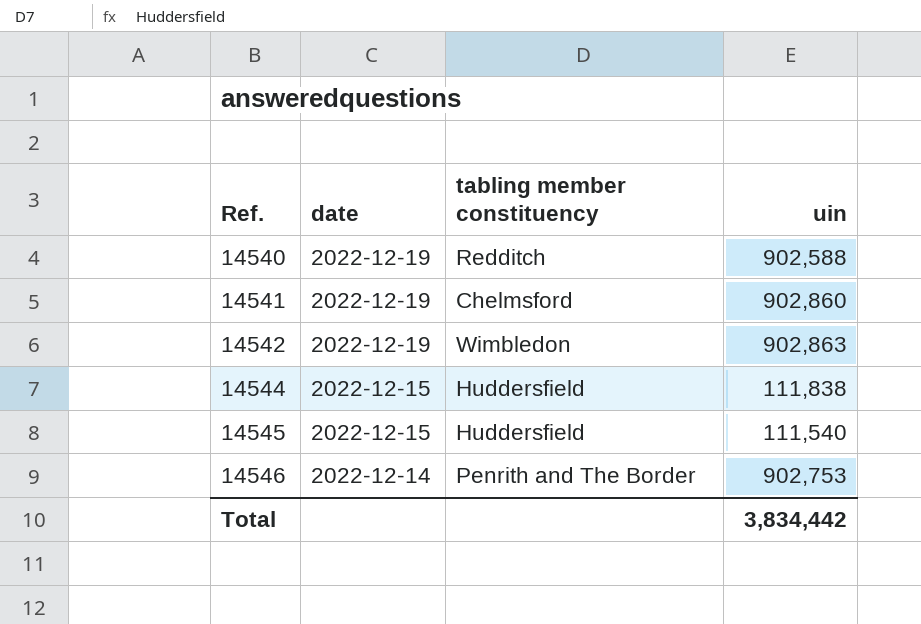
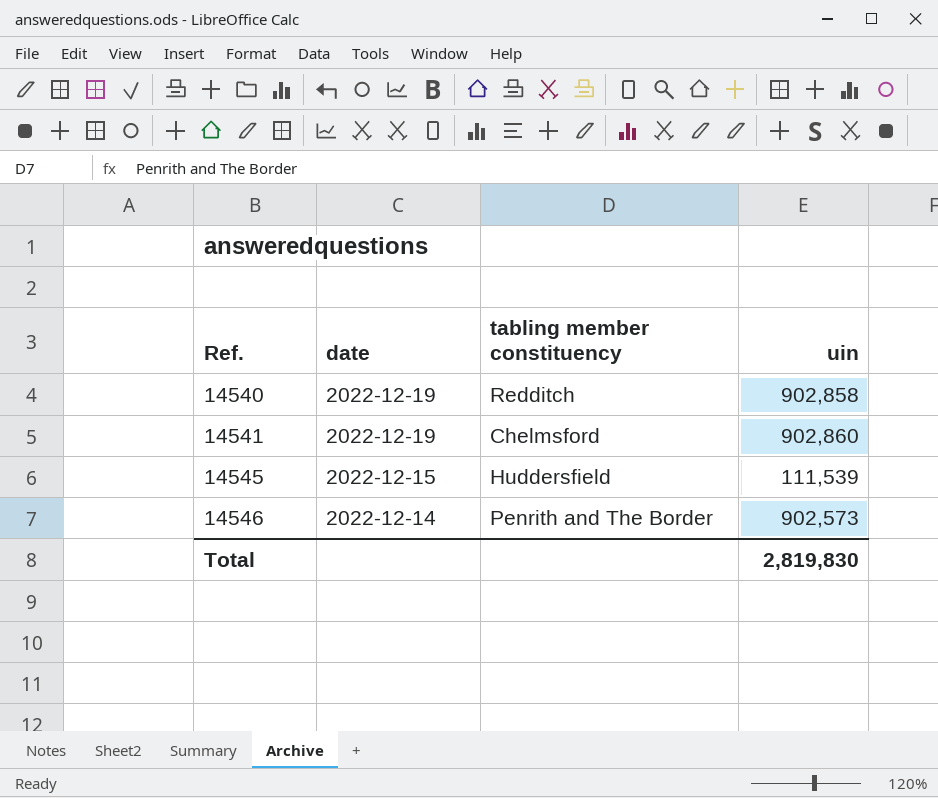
row 14542: 2022-12-19 | Wimbledon | 902,863 -> none
row 14544: 2022-12-15 | Huddersfield | 111,838 -> none
14540 | uin: 902,588 -> 902,858
14545 | uin: 111,540 -> 111,539
14546 | uin: 902,753 -> 902,573
Total | uin: 3,834,442 -> 2,819,830

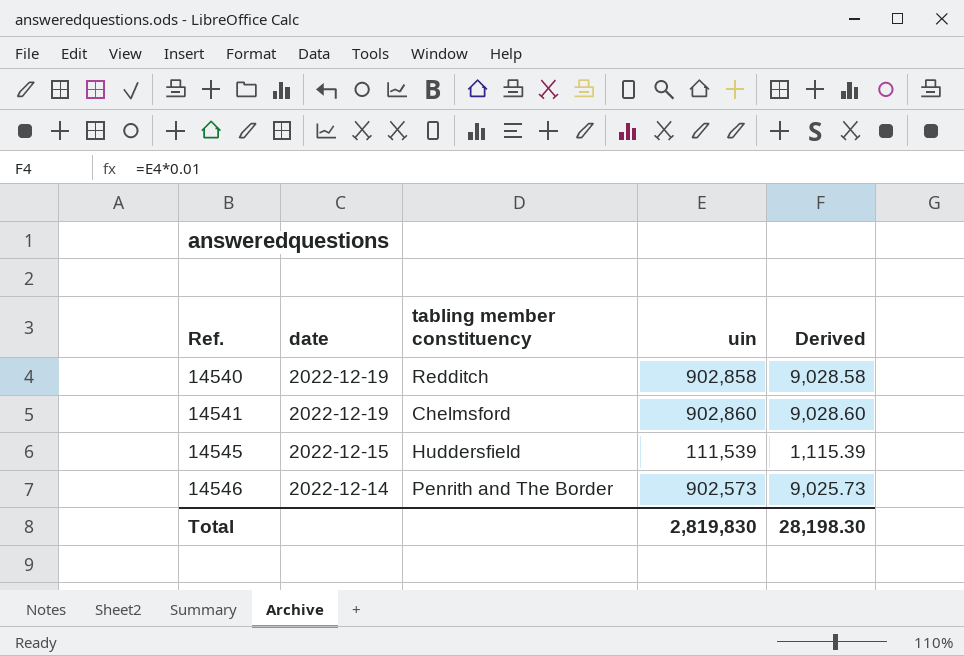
column Derived | formula: none -> [uin] * 0.01

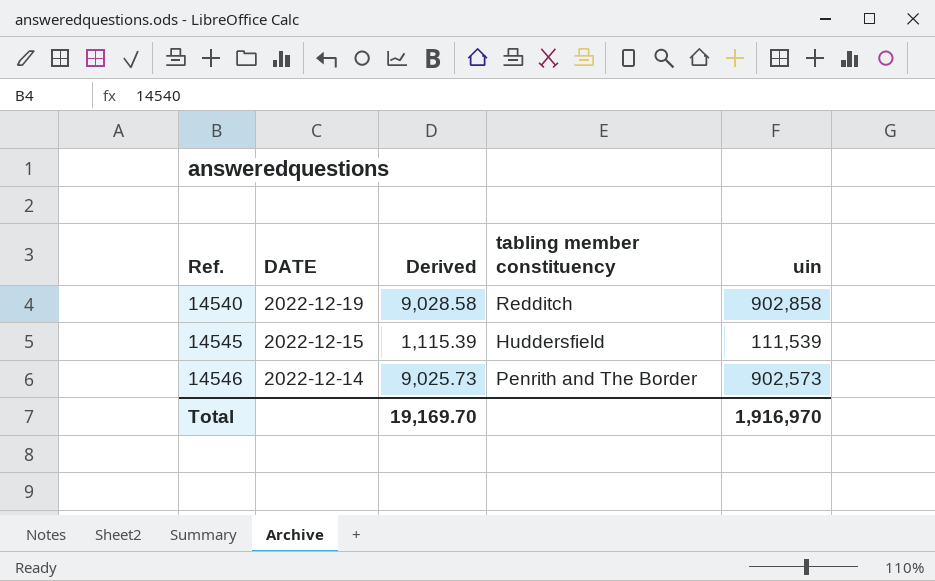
column name: date -> DATE
column Derived | position: 5 -> 3
row 14541: 2022-12-19 | Chelmsford | 902,860 | 9,028.60 -> none
Total | Derived: 28,198.30 -> 19,169.70
Total | uin: 2,819,830 -> 1,916,970

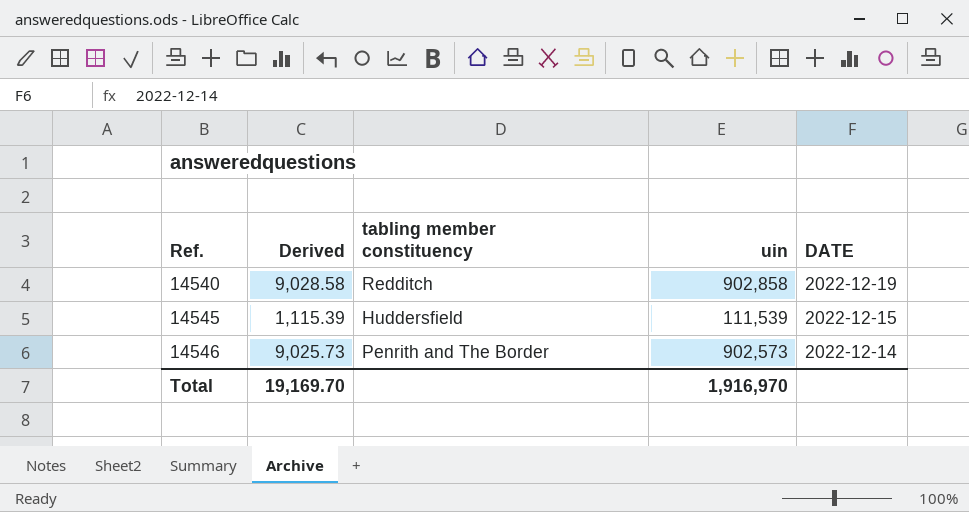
column DATE | position: 2 -> 5

